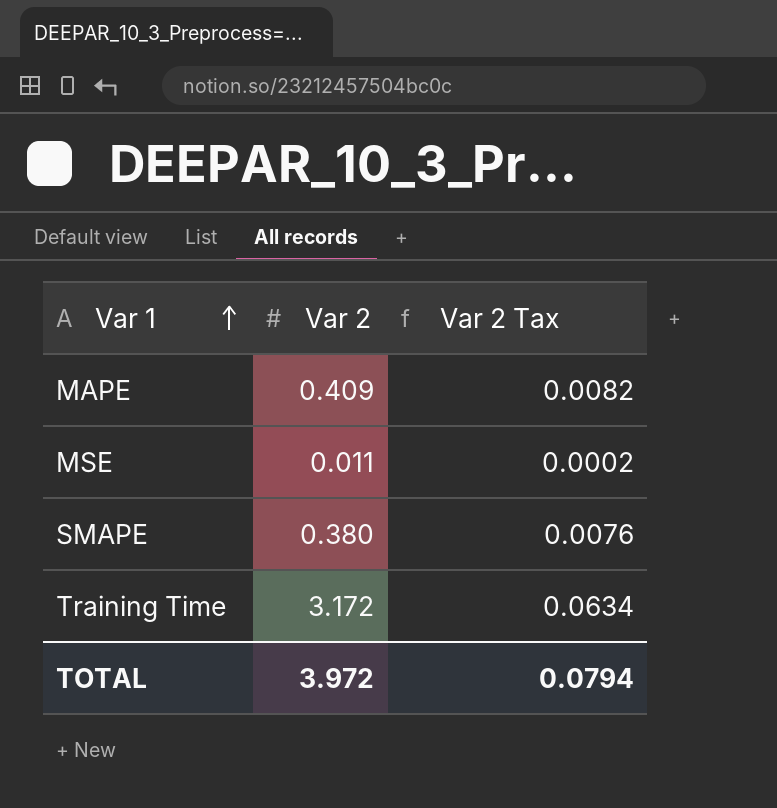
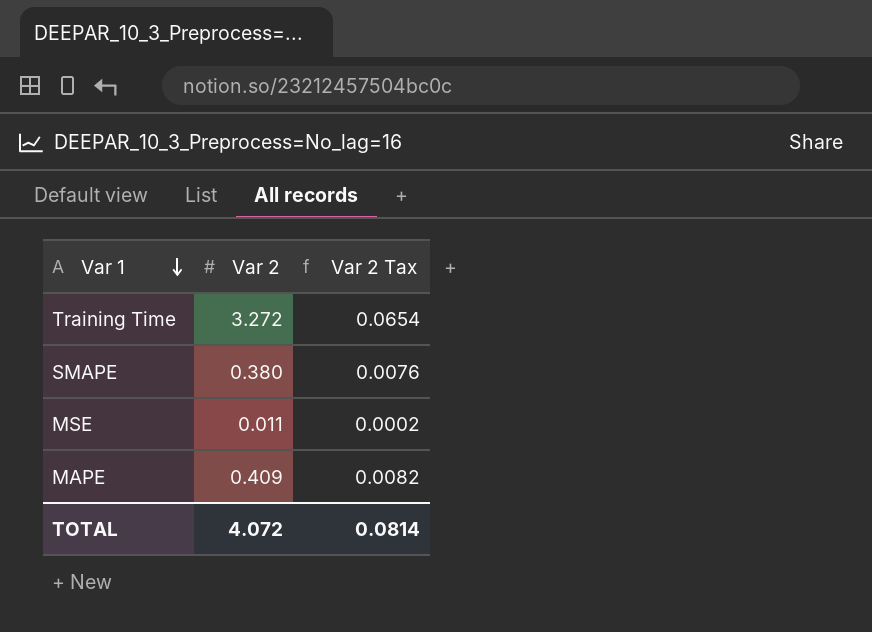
row order: Var 1 ascending -> Var 1 descending
Training Time | Var 2: 3.172 -> 3.272
Training Time | Var 2 Tax: 0.0634 -> 0.0654
TOTAL | Var 2: 3.972 -> 4.072
TOTAL | Var 2 Tax: 0.0794 -> 0.0814

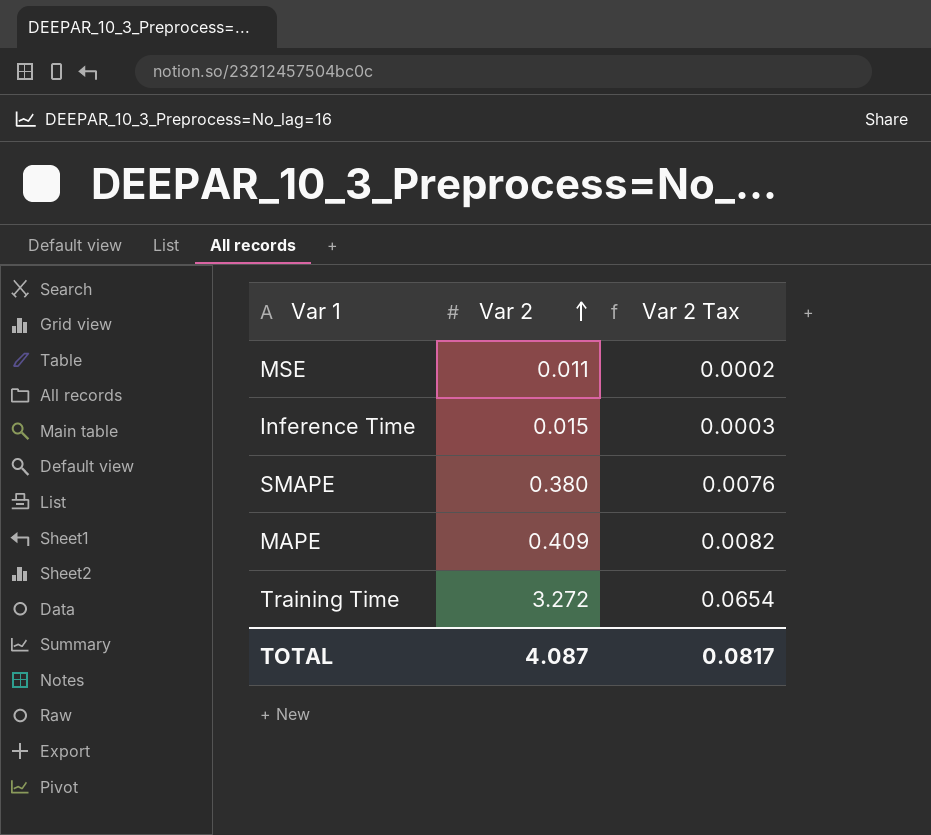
row order: Var 1 descending -> Var 2 ascending
row Inference Time: none -> 0.015 | 0.0003
TOTAL | Var 2: 4.072 -> 4.087
TOTAL | Var 2 Tax: 0.0814 -> 0.0817

